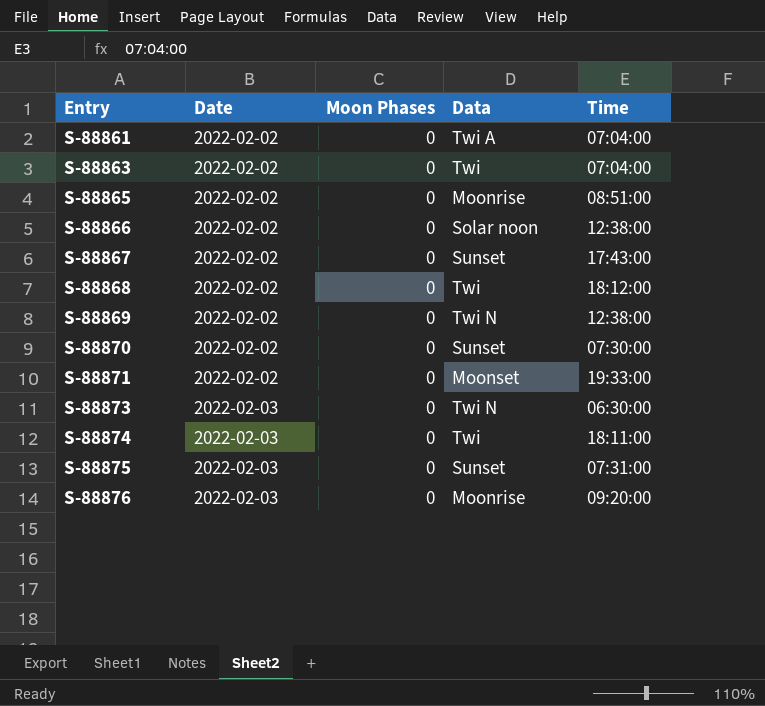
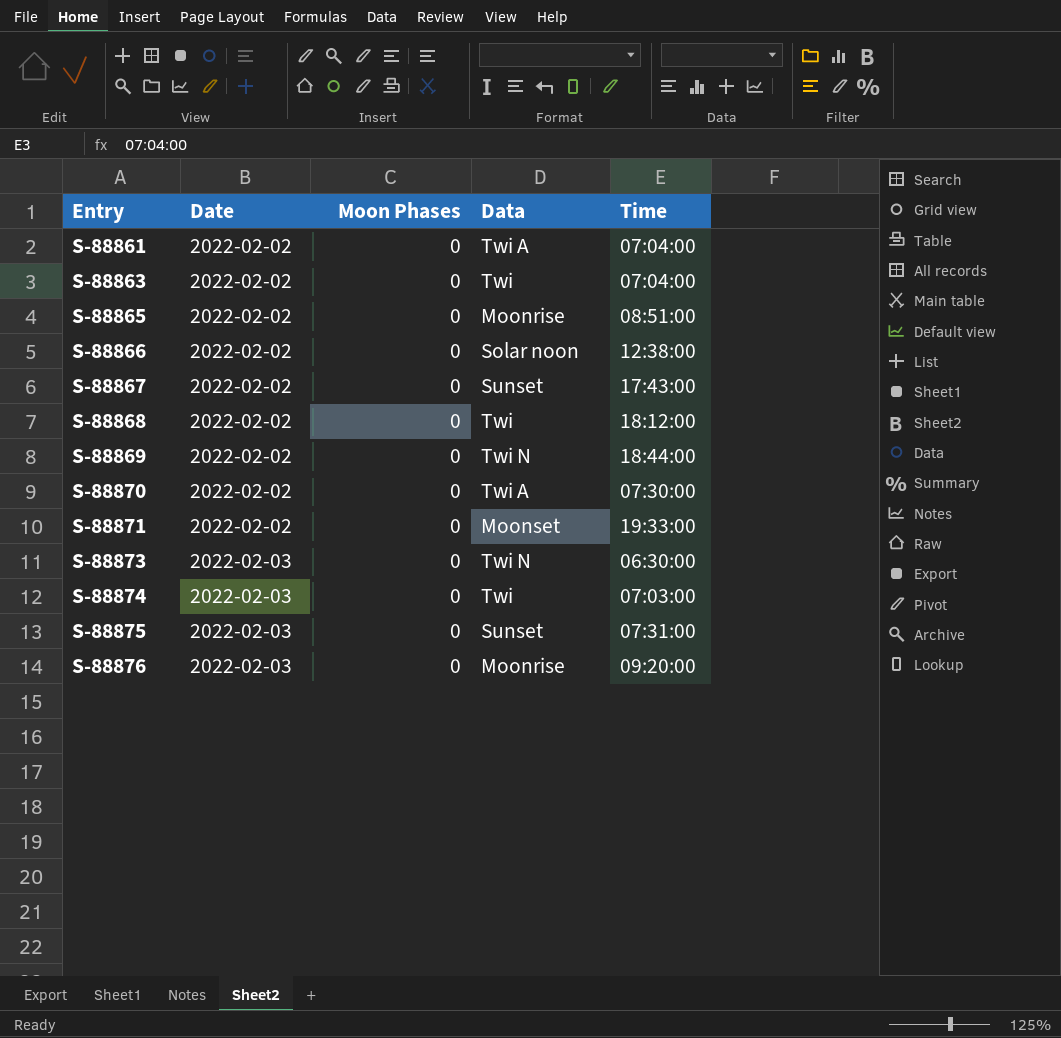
S-88869 | Time: 12:38:00 -> 18:44:00
S-88870 | Data: Sunset -> Twi A
S-88874 | Time: 18:11:00 -> 07:03:00

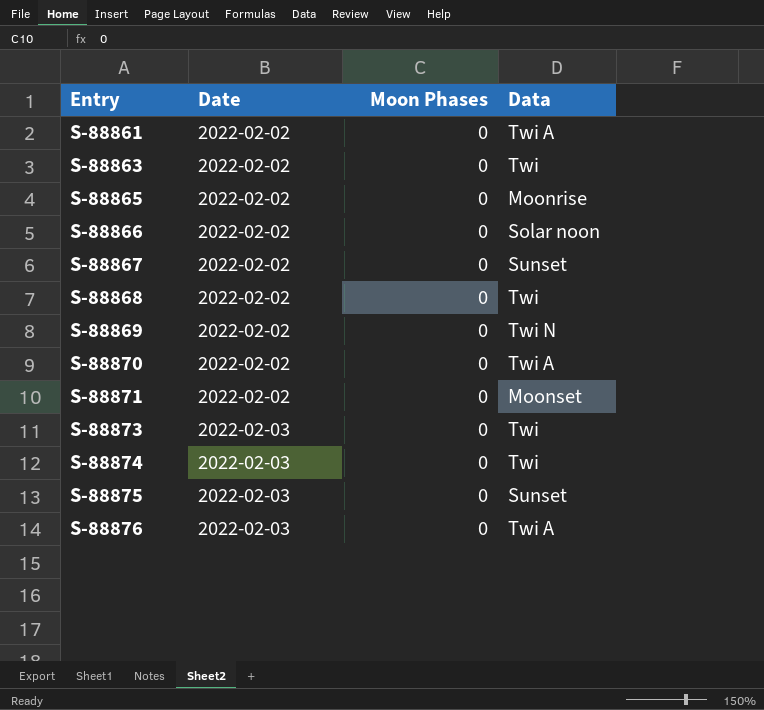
column Time | position: 5 -> none
S-88873 | Data: Twi N -> Twi
S-88876 | Data: Moonrise -> Twi A

